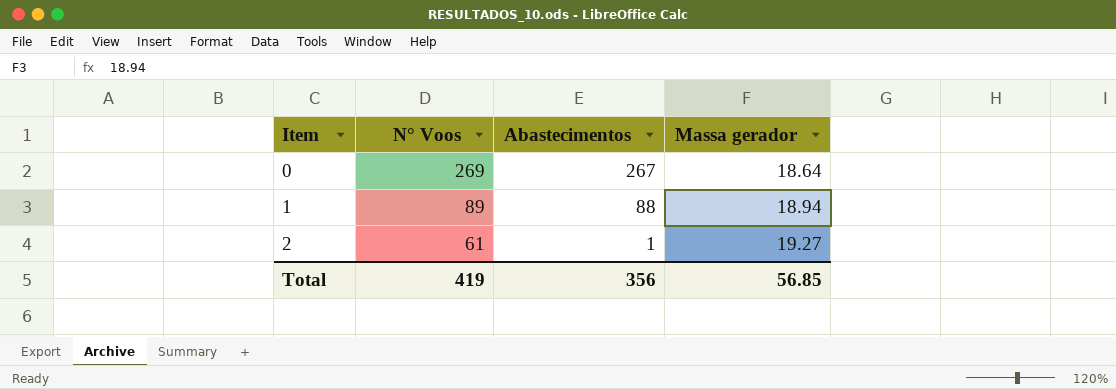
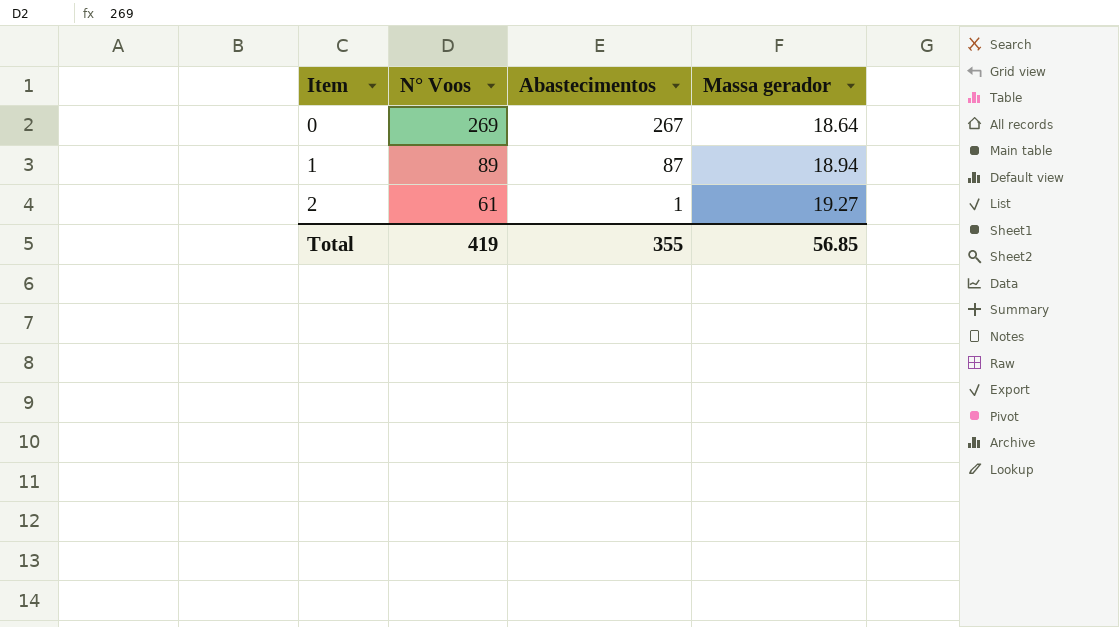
1 | Abastecimentos: 88 -> 87
Total | Abastecimentos: 356 -> 355

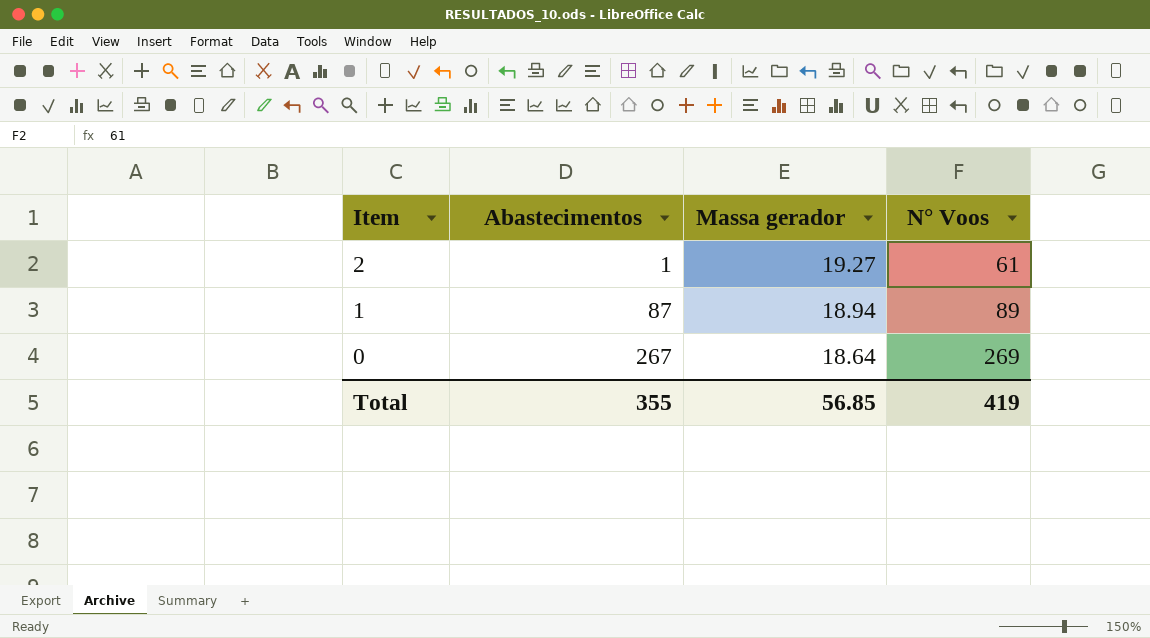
row order: Item ascending -> Item descending
column N° Voos | position: 2 -> 4

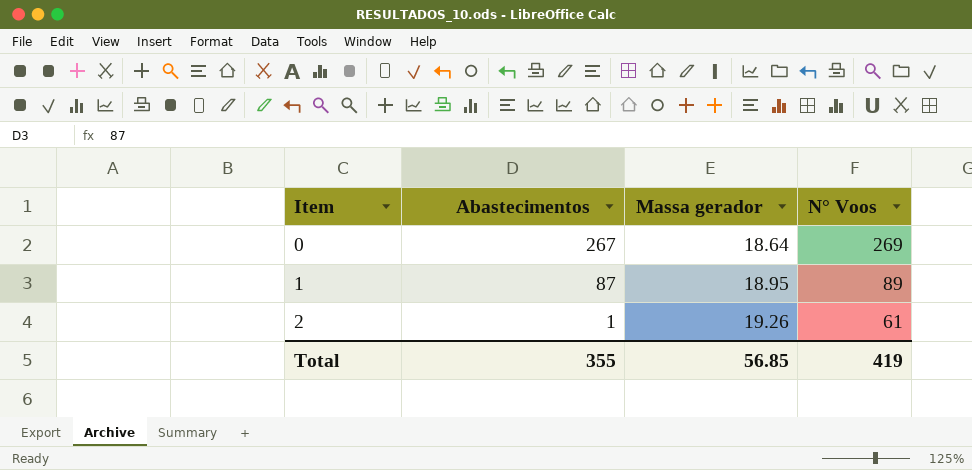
row order: Item descending -> Item ascending
1 | Massa gerador: 18.94 -> 18.95
2 | Massa gerador: 19.27 -> 19.26

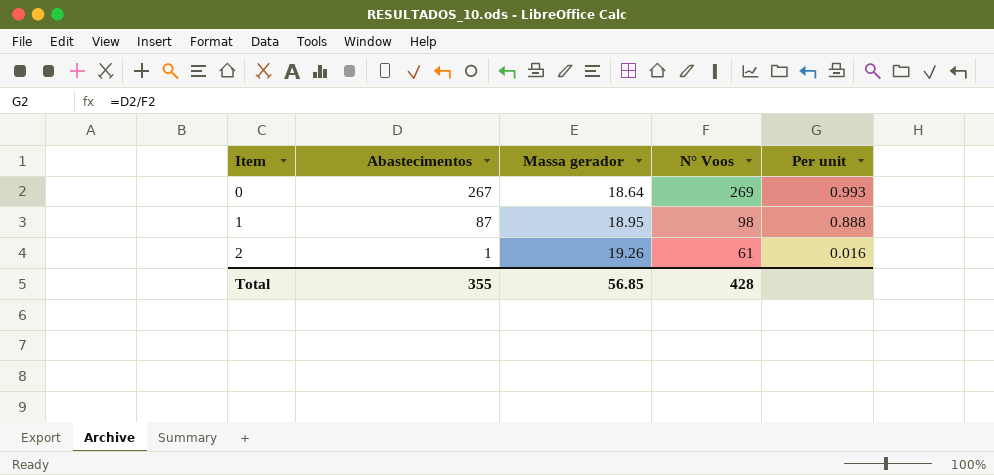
column Per unit | formula: none -> [Abastecimentos] / [N° Voos]
1 | N° Voos: 89 -> 98
Total | N° Voos: 419 -> 428

